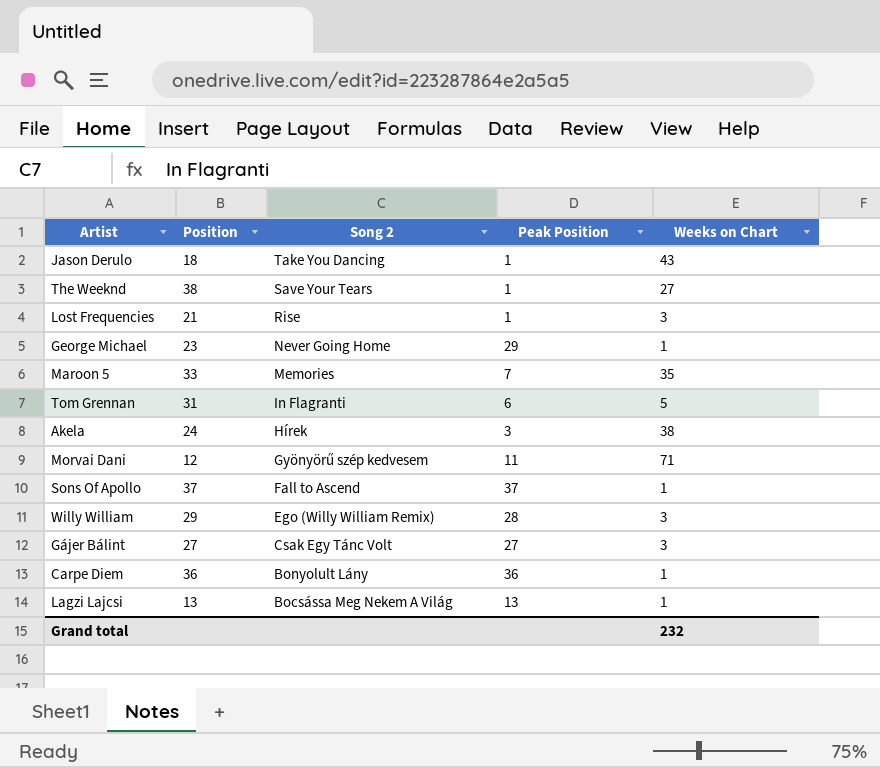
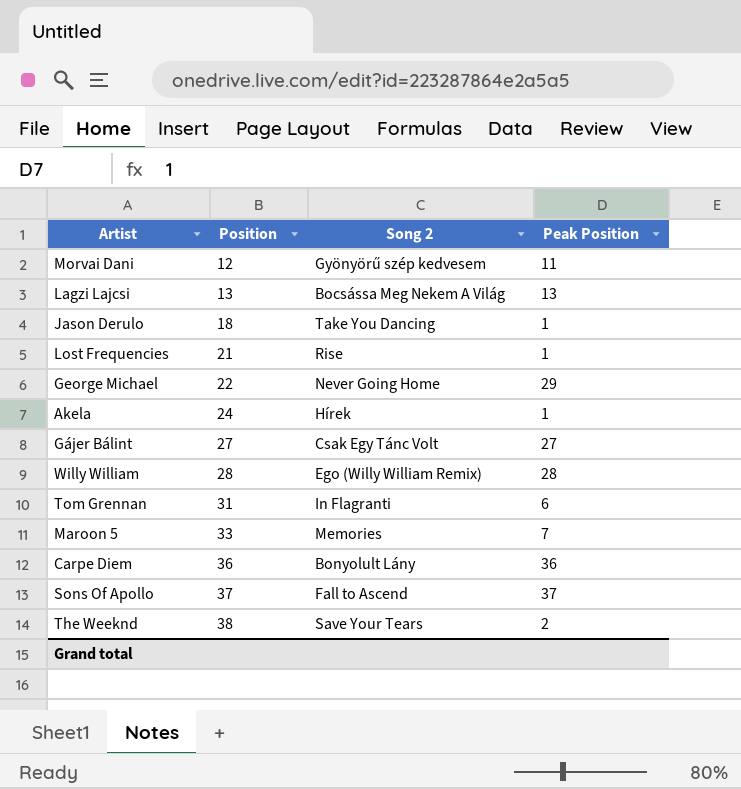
row order: Song 2 descending -> Position ascending
column Weeks on Chart | position: 5 -> none
George Michael | Position: 23 -> 22
Akela | Peak Position: 3 -> 1
Willy William | Position: 29 -> 28
The Weeknd | Peak Position: 1 -> 2

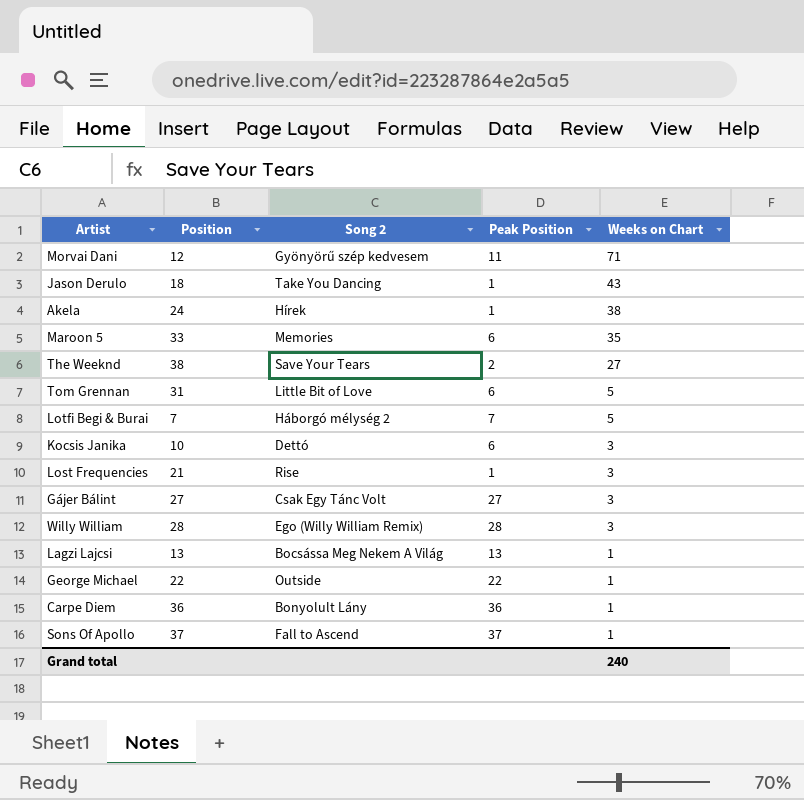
row order: Position ascending -> Weeks on Chart descending
column Weeks on Chart | position: none -> 5
Maroon 5 | Peak Position: 7 -> 6
Tom Grennan | Song 2: In Flagranti -> Little Bit of Love
row Lotfi Begi & Burai: none -> 7 | Háborgó mélység 2 | 7 | 5
row Kocsis Janika: none -> 10 | Dettó | 6 | 3
George Michael | Song 2: Never Going Home -> Outside
George Michael | Peak Position: 29 -> 22

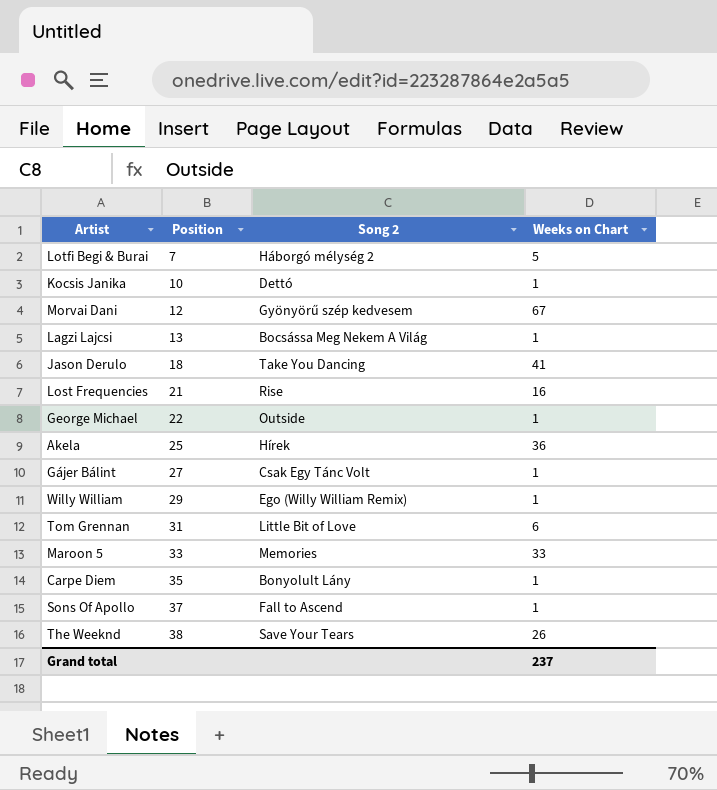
row order: Weeks on Chart descending -> Position ascending
column Peak Position | position: 4 -> none
Kocsis Janika | Weeks on Chart: 3 -> 1
Morvai Dani | Weeks on Chart: 71 -> 67
Jason Derulo | Weeks on Chart: 43 -> 41
Lost Frequencies | Weeks on Chart: 3 -> 16
Akela | Position: 24 -> 25
Akela | Weeks on Chart: 38 -> 36
Gájer Bálint | Weeks on Chart: 3 -> 1
Willy William | Position: 28 -> 29
Willy William | Weeks on Chart: 3 -> 1
Tom Grennan | Weeks on Chart: 5 -> 6
Maroon 5 | Weeks on Chart: 35 -> 33
Carpe Diem | Position: 36 -> 35
The Weeknd | Weeks on Chart: 27 -> 26
Grand total | Weeks on Chart: 240 -> 237

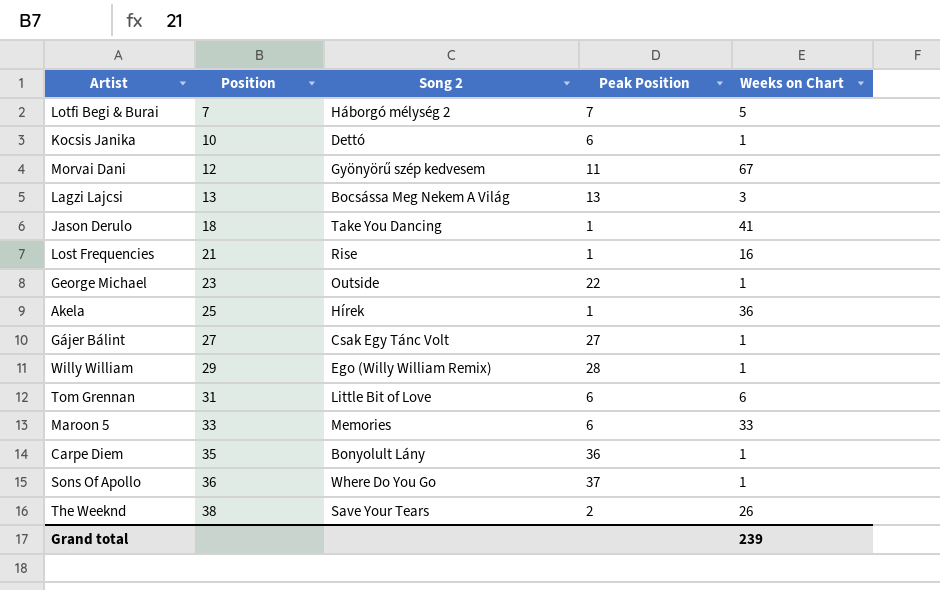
column Peak Position | position: none -> 4
Lagzi Lajcsi | Weeks on Chart: 1 -> 3
George Michael | Position: 22 -> 23
Sons Of Apollo | Position: 37 -> 36
Sons Of Apollo | Song 2: Fall to Ascend -> Where Do You Go
Grand total | Weeks on Chart: 237 -> 239

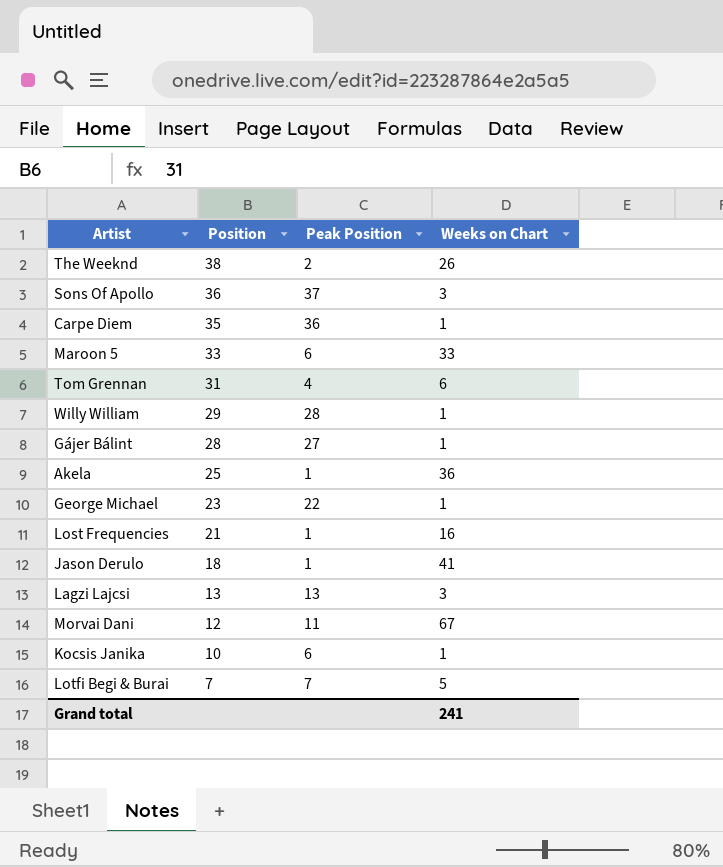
row order: Position ascending -> Position descending
column Song 2 | position: 3 -> none
Sons Of Apollo | Weeks on Chart: 1 -> 3
Tom Grennan | Peak Position: 6 -> 4
Gájer Bálint | Position: 27 -> 28
Grand total | Weeks on Chart: 239 -> 241

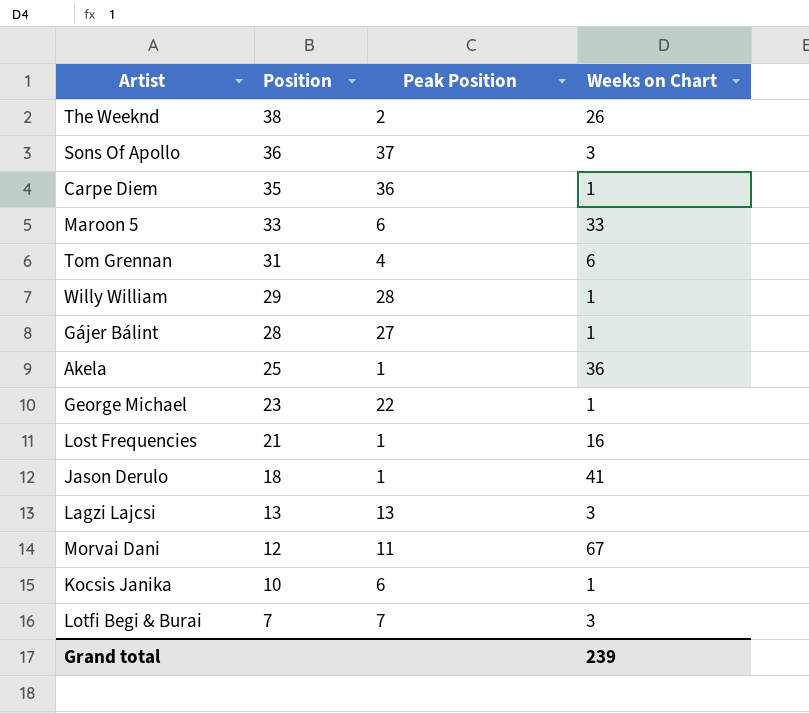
Lotfi Begi & Burai | Weeks on Chart: 5 -> 3
Grand total | Weeks on Chart: 241 -> 239

